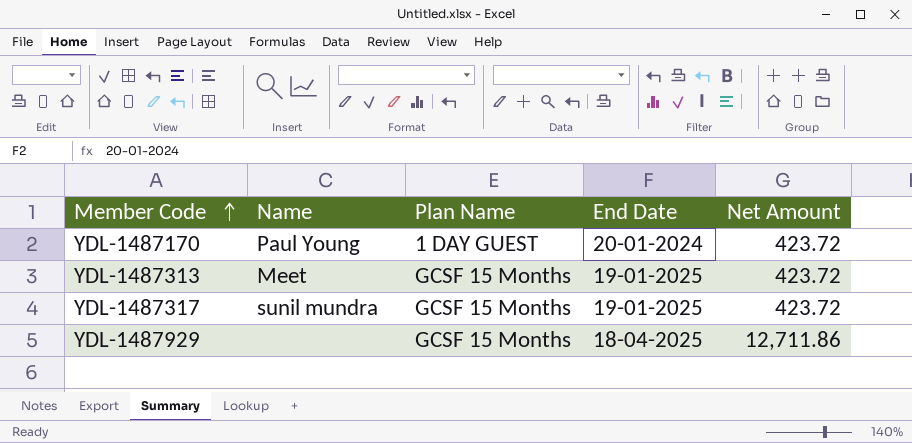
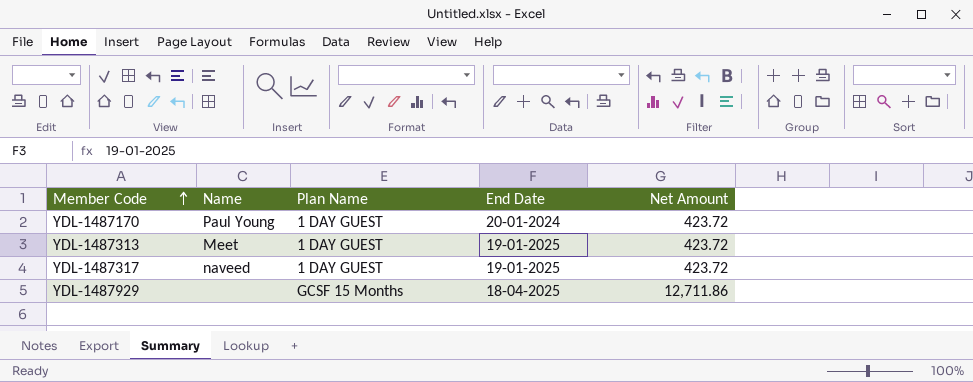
YDL-1487313 | Plan Name: GCSF 15 Months -> 1 DAY GUEST
YDL-1487317 | Name: sunil mundra -> naveed
YDL-1487317 | Plan Name: GCSF 15 Months -> 1 DAY GUEST

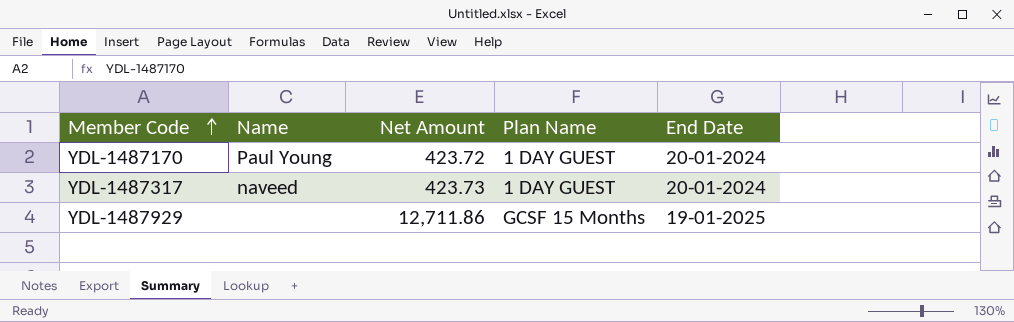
column Net Amount | position: 5 -> 3
row YDL-1487313: Meet | 1 DAY GUEST | 19-01-2025 | 423.72 -> none
YDL-1487317 | Net Amount: 423.72 -> 423.73
YDL-1487317 | End Date: 19-01-2025 -> 20-01-2024
YDL-1487929 | End Date: 18-04-2025 -> 19-01-2025

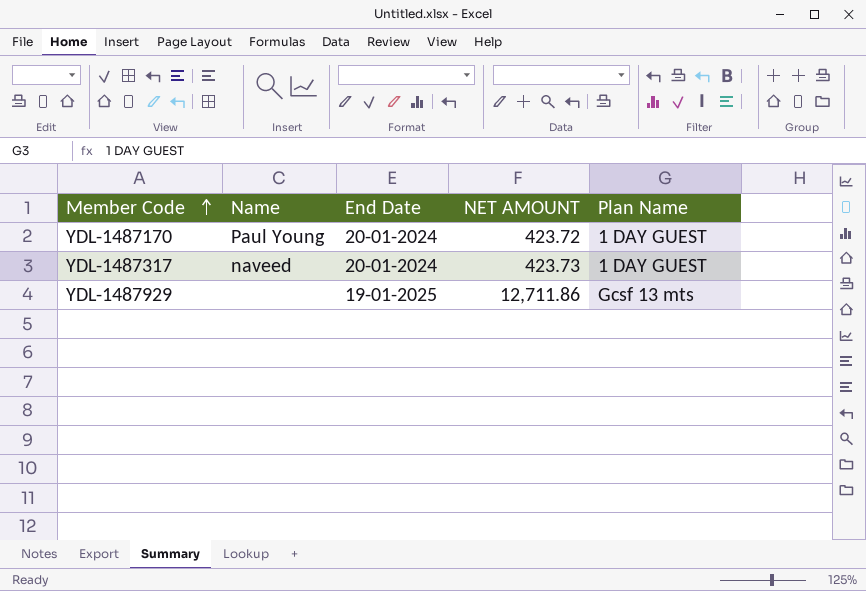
column End Date | position: 5 -> 3
column name: Net Amount -> NET AMOUNT
YDL-1487929 | Plan Name: GCSF 15 Months -> Gcsf 13 mts

